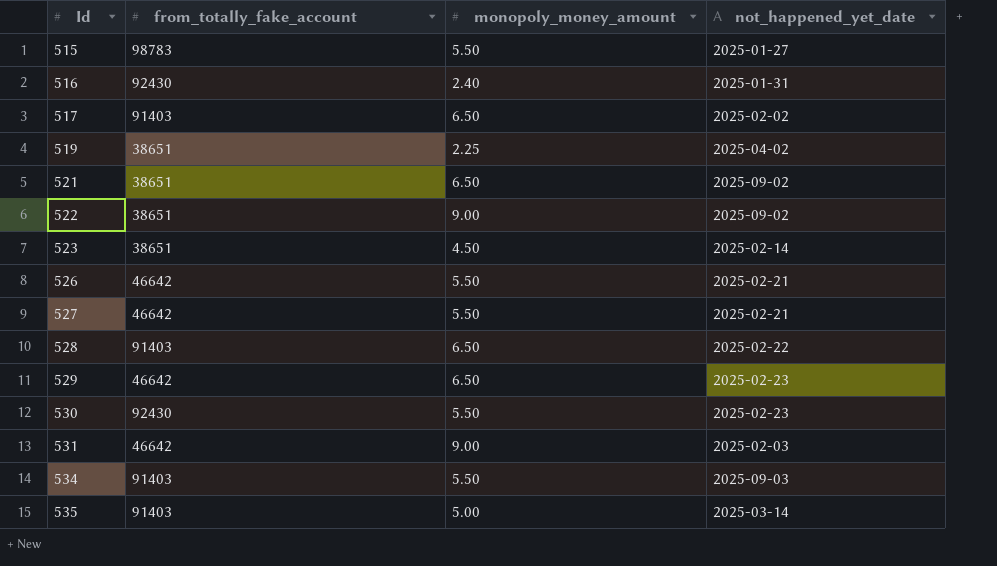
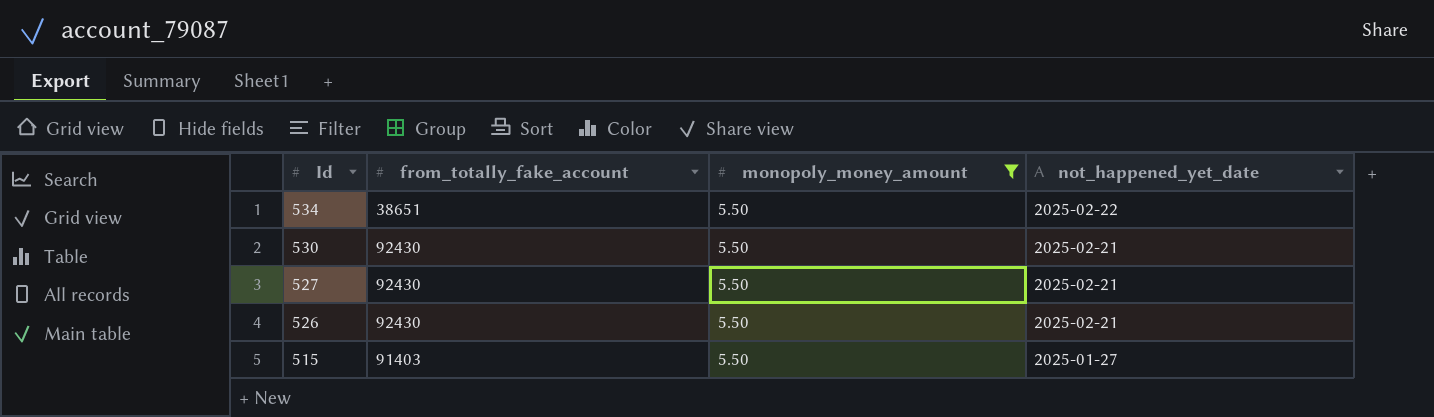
filter: none -> monopoly_money_amount = 5.50
row order: Id ascending -> Id descending
534 | from_totally_fake_account: 91403 -> 38651
534 | not_happened_yet_date: 2025-09-03 -> 2025-02-22
530 | not_happened_yet_date: 2025-02-23 -> 2025-02-21
527 | from_totally_fake_account: 46642 -> 92430
526 | from_totally_fake_account: 46642 -> 92430
515 | from_totally_fake_account: 98783 -> 91403

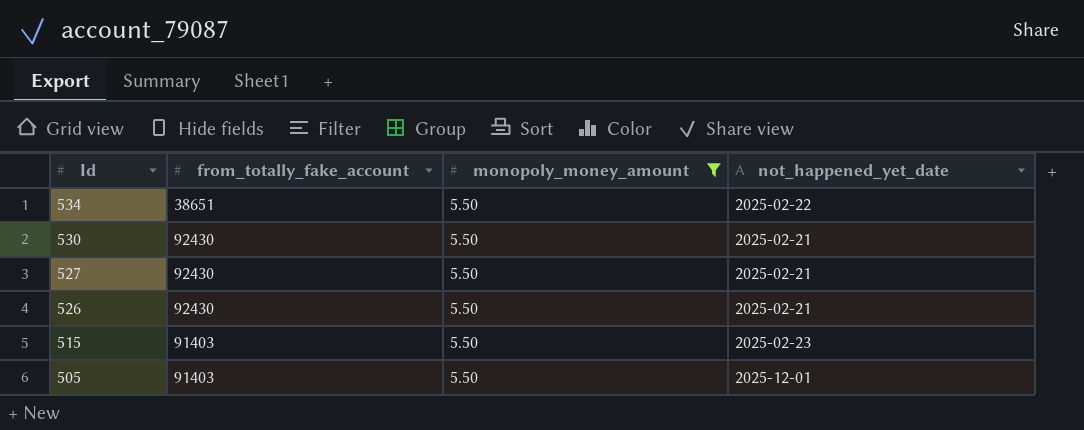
515 | not_happened_yet_date: 2025-01-27 -> 2025-02-23
row 505: none -> 91403 | 5.50 | 2025-12-01

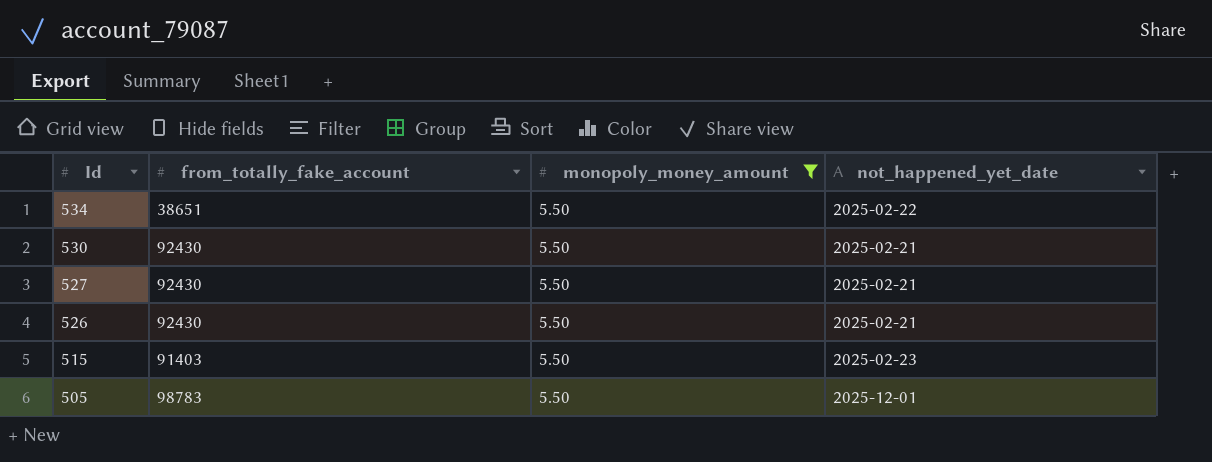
505 | from_totally_fake_account: 91403 -> 98783

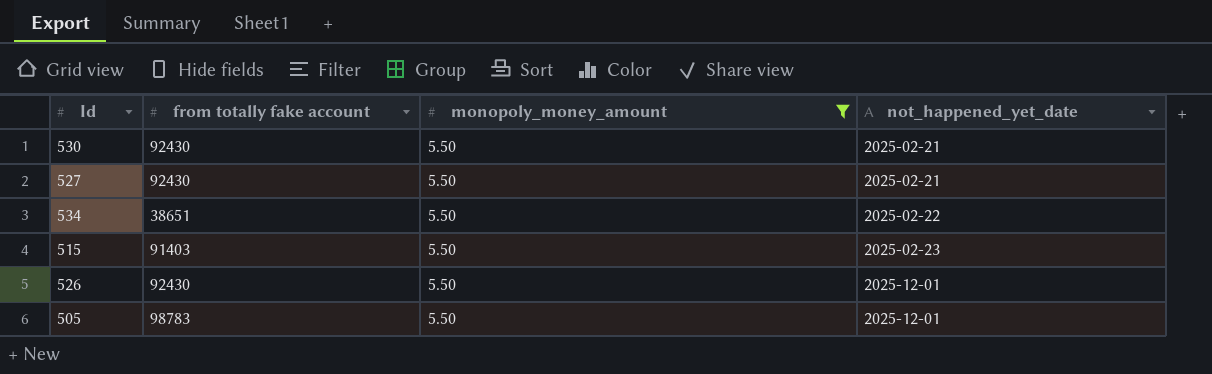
row order: Id descending -> not_happened_yet_date ascending
column name: from_totally_fake_account -> from totally fake account
526 | not_happened_yet_date: 2025-02-21 -> 2025-12-01

